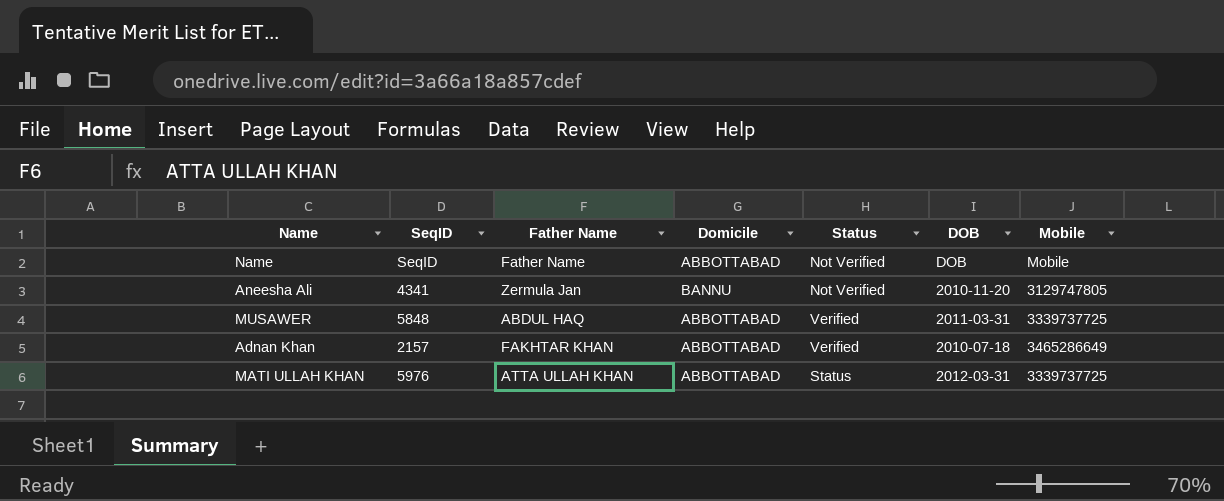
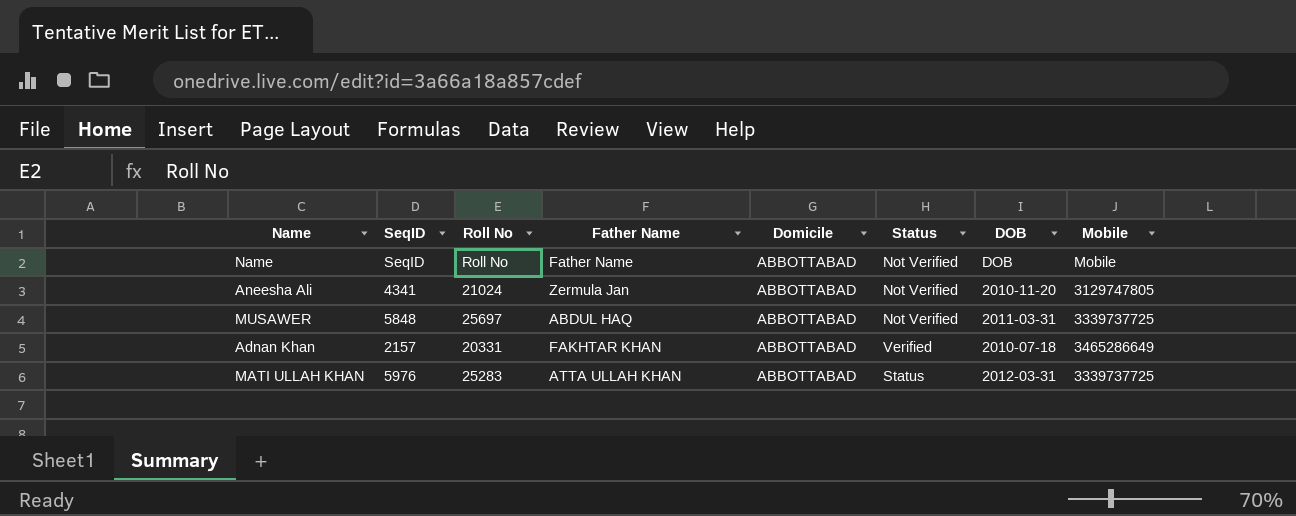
column Roll No | position: none -> 3
Aneesha Ali | Domicile: BANNU -> ABBOTTABAD
MUSAWER | Status: Verified -> Not Verified

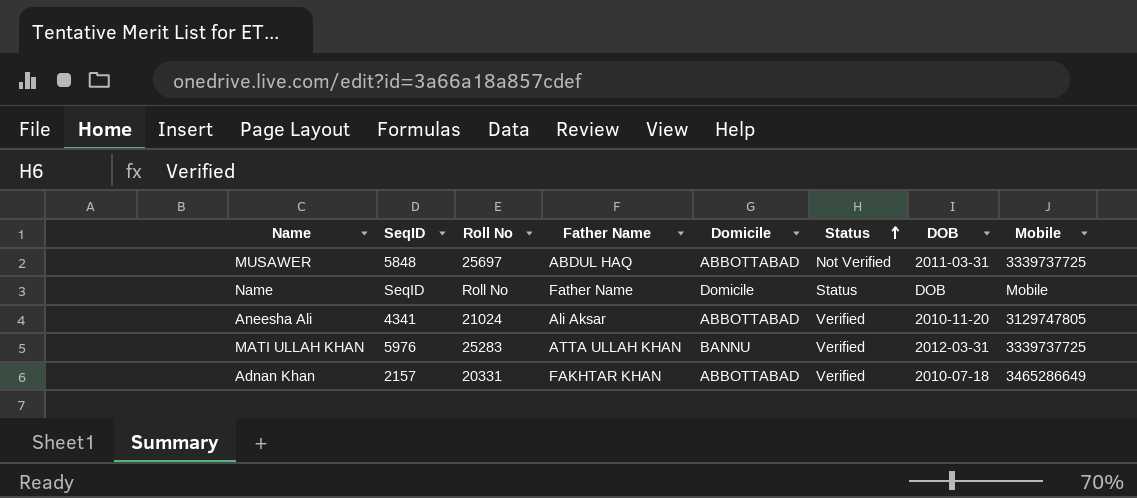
row order: none -> Status ascending
Name | Domicile: ABBOTTABAD -> Domicile
Name | Status: Not Verified -> Status
Aneesha Ali | Father Name: Zermula Jan -> Ali Aksar
Aneesha Ali | Status: Not Verified -> Verified
MATI ULLAH KHAN | Domicile: ABBOTTABAD -> BANNU
MATI ULLAH KHAN | Status: Status -> Verified

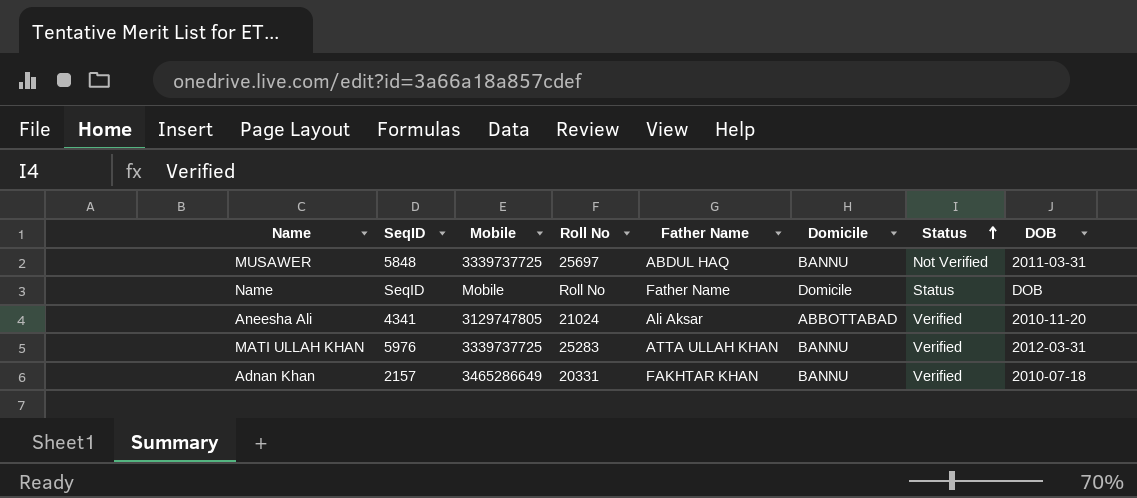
column Mobile | position: 8 -> 3
MUSAWER | Domicile: ABBOTTABAD -> BANNU
Adnan Khan | Domicile: ABBOTTABAD -> BANNU

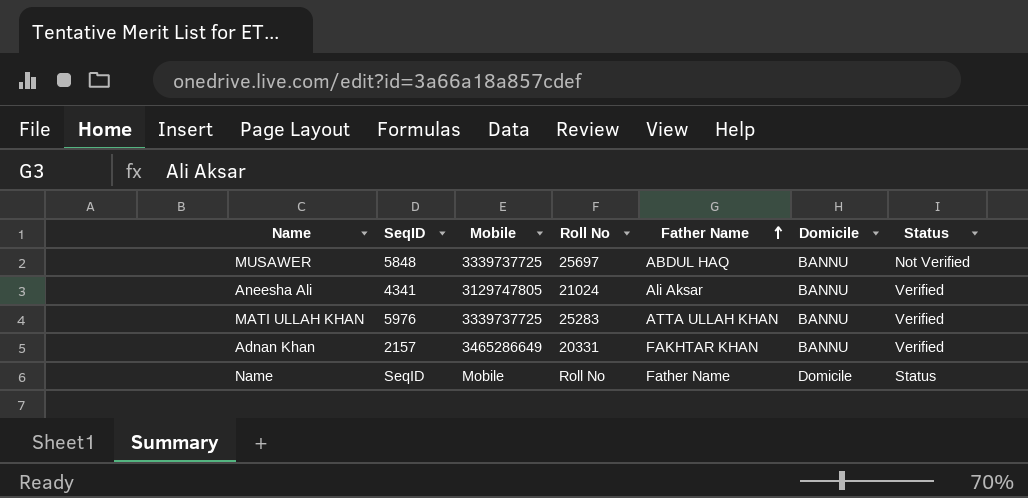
row order: Status ascending -> Father Name ascending
column DOB | position: 8 -> none
Aneesha Ali | Domicile: ABBOTTABAD -> BANNU

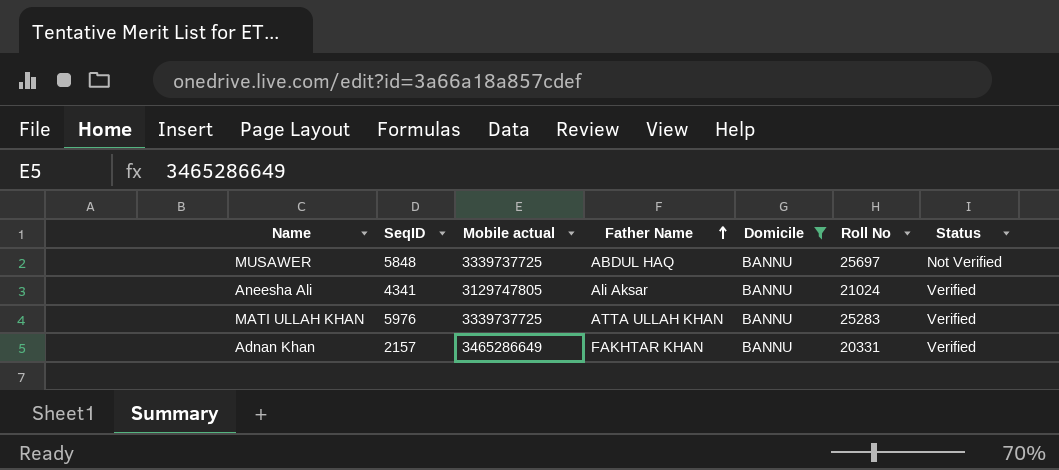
filter: none -> Domicile = BANNU
column name: Mobile -> Mobile actual
column Roll No | position: 4 -> 6

